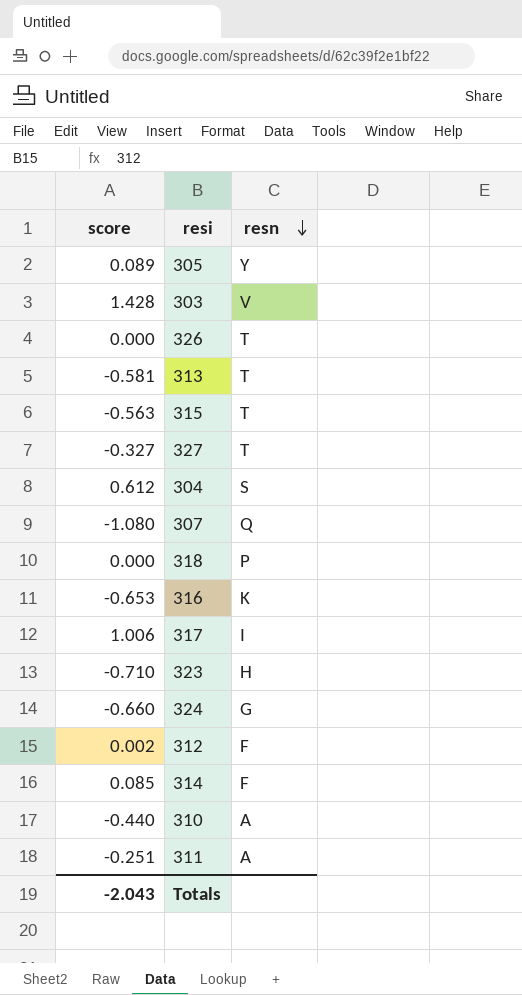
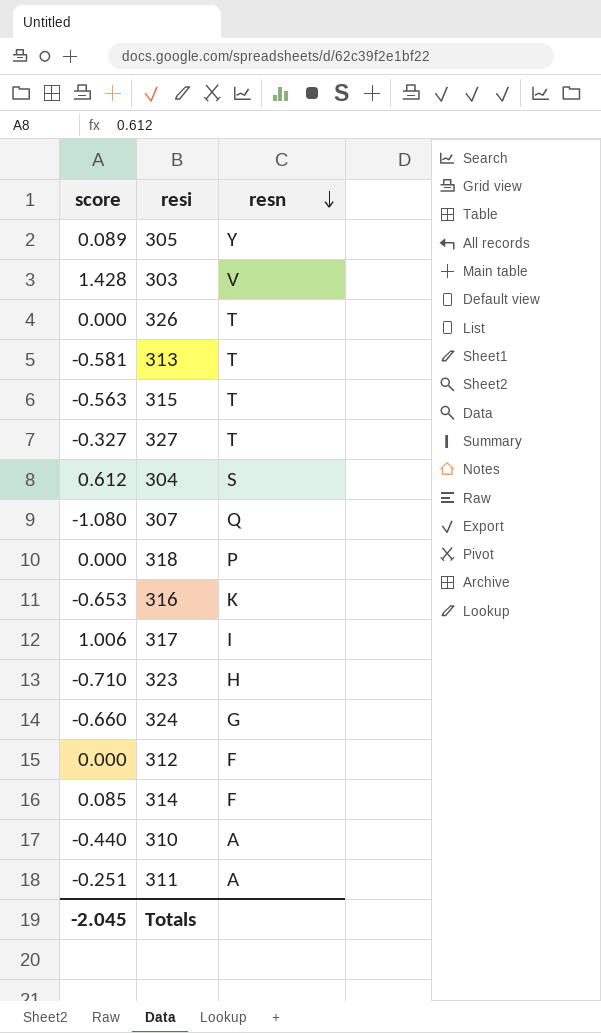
312 | score: 0.002 -> 0.000
Totals | score: -2.043 -> -2.045

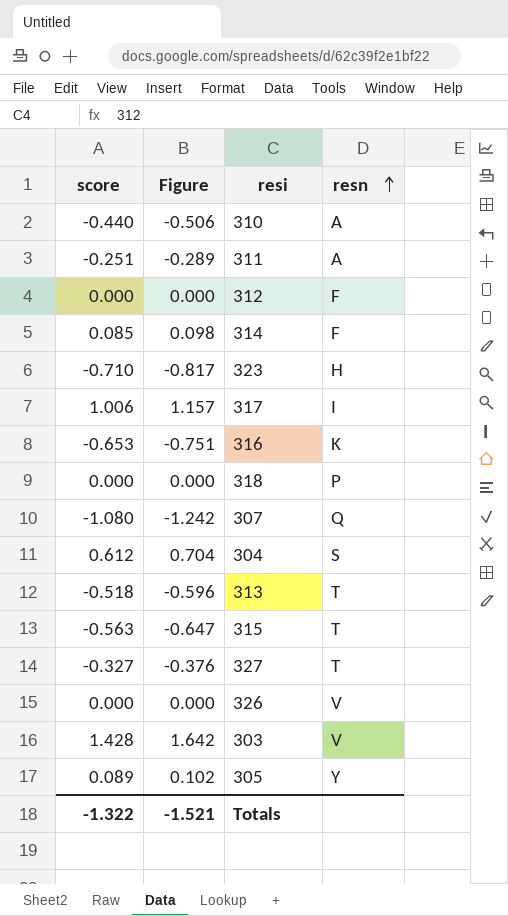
row order: resn descending -> resn ascending
column Figure | formula: none -> [score] * 1.15
row 324: -0.660 | G -> none
313 | score: -0.581 -> -0.518
326 | resn: T -> V
Totals | score: -2.045 -> -1.322

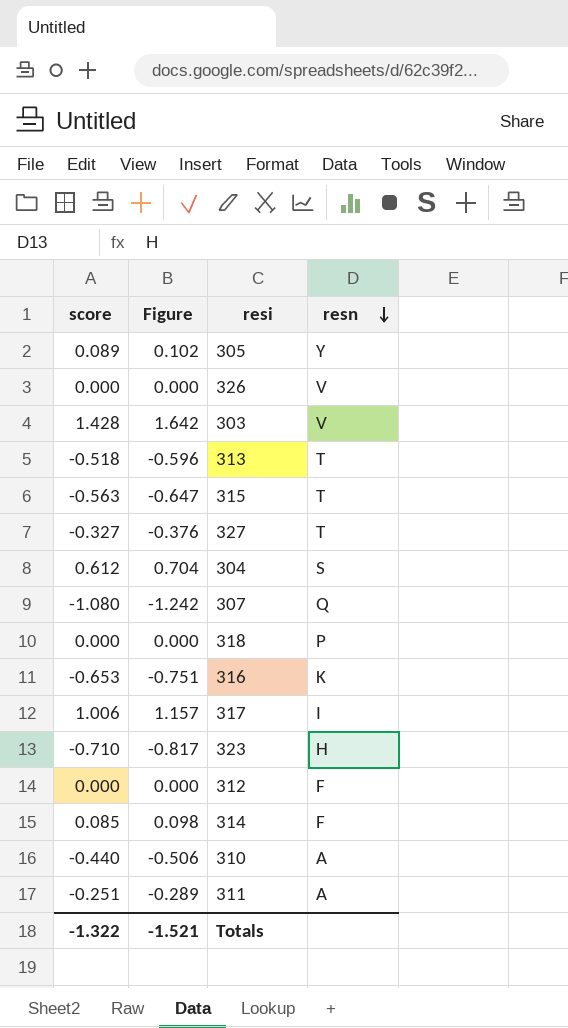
row order: resn ascending -> resn descending

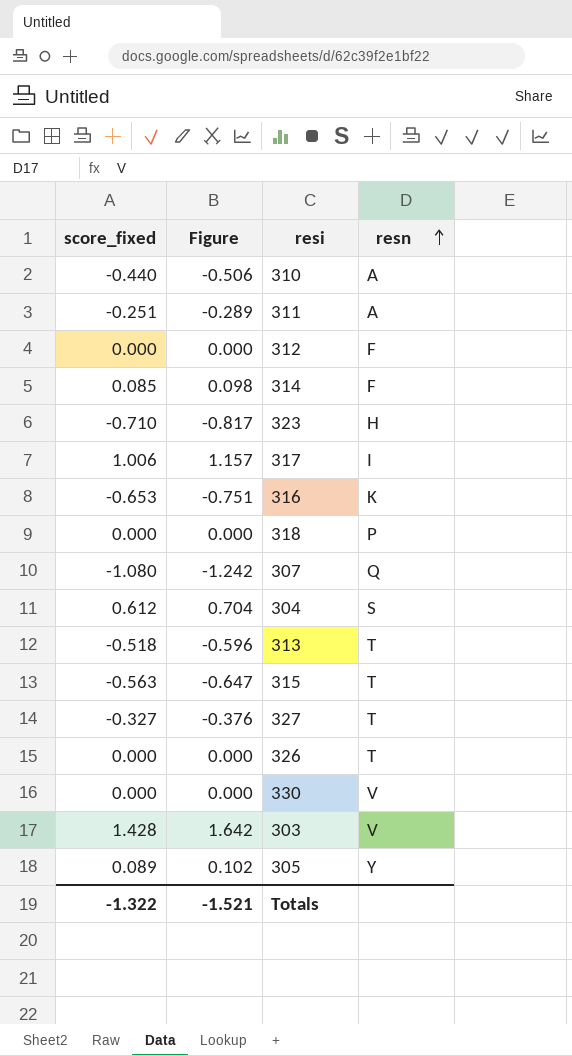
row order: resn descending -> resn ascending
column name: score -> score_fixed
326 | resn: V -> T
row 330: none -> 0.000 | 0.000 | V

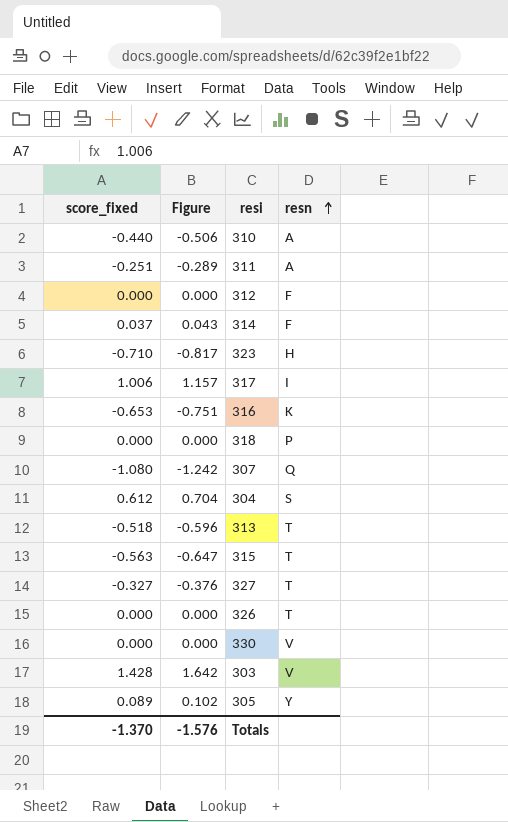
314 | score_fixed: 0.085 -> 0.037
314 | Figure: 0.098 -> 0.043
Totals | score_fixed: -1.322 -> -1.370
Totals | Figure: -1.521 -> -1.576

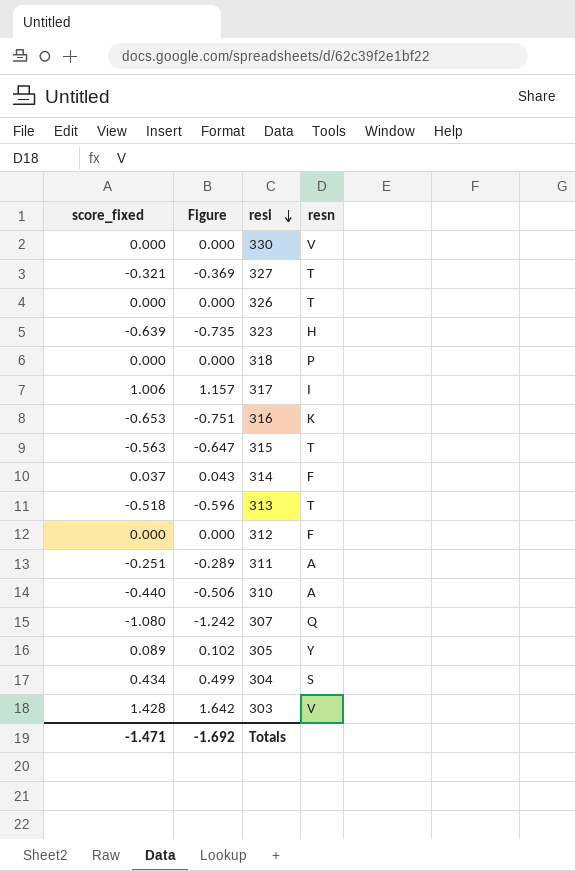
row order: resn ascending -> resi descending
327 | score_fixed: -0.327 -> -0.321
327 | Figure: -0.376 -> -0.369
323 | score_fixed: -0.710 -> -0.639
323 | Figure: -0.817 -> -0.735
304 | score_fixed: 0.612 -> 0.434
304 | Figure: 0.704 -> 0.499
Totals | score_fixed: -1.370 -> -1.471
Totals | Figure: -1.576 -> -1.692

